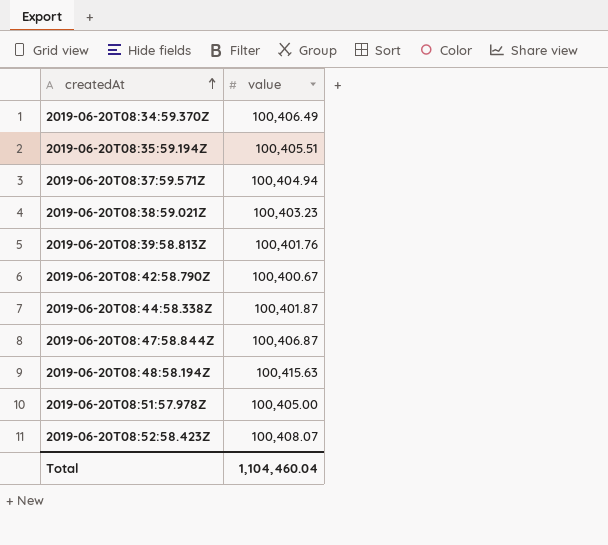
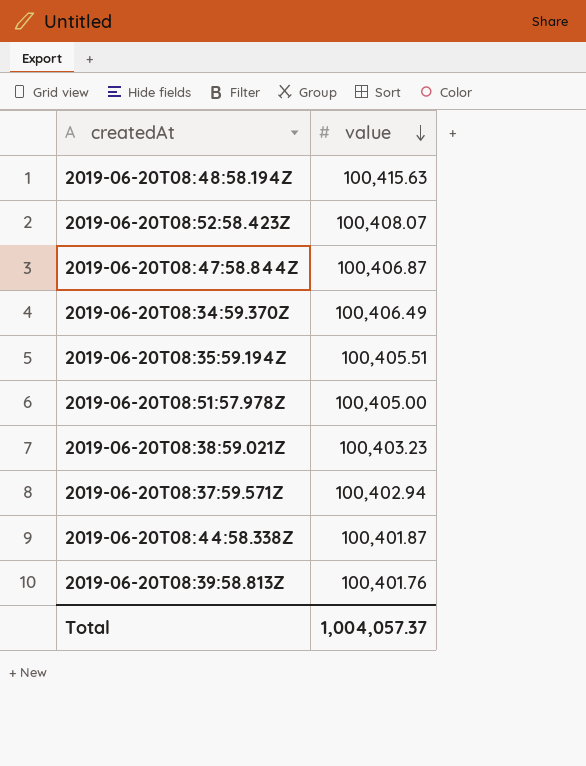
row order: createdAt ascending -> value descending
row 2019-06-20T08:42:58.790Z: 100,400.67 -> none
2019-06-20T08:37:59.571Z | value: 100,404.94 -> 100,402.94
Total | value: 1,104,460.04 -> 1,004,057.37

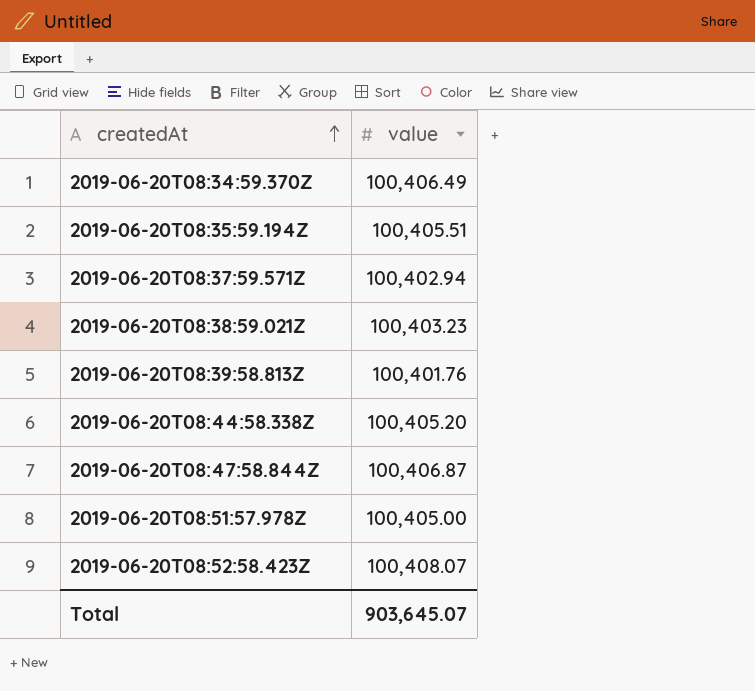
row order: value descending -> createdAt ascending
row 2019-06-20T08:48:58.194Z: 100,415.63 -> none
2019-06-20T08:44:58.338Z | value: 100,401.87 -> 100,405.20
Total | value: 1,004,057.37 -> 903,645.07

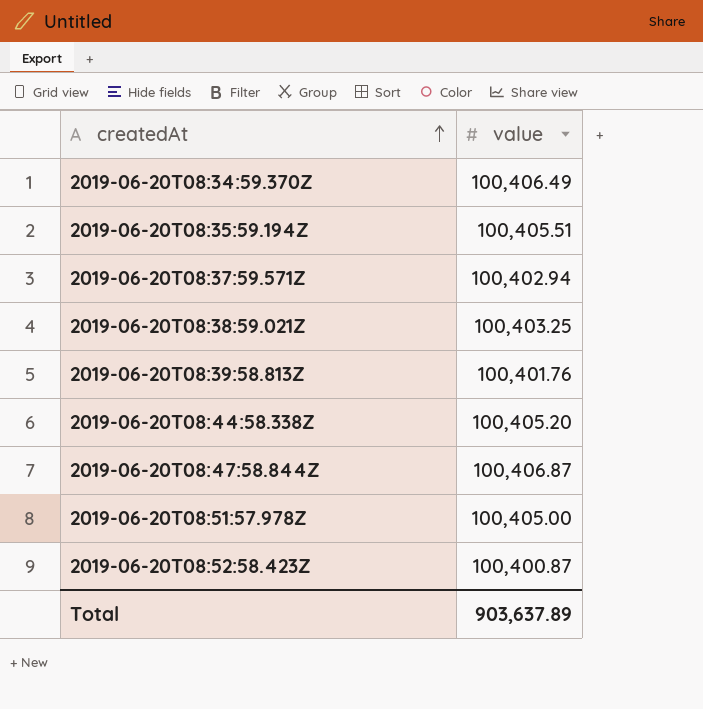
2019-06-20T08:38:59.021Z | value: 100,403.23 -> 100,403.25
2019-06-20T08:52:58.423Z | value: 100,408.07 -> 100,400.87
Total | value: 903,645.07 -> 903,637.89

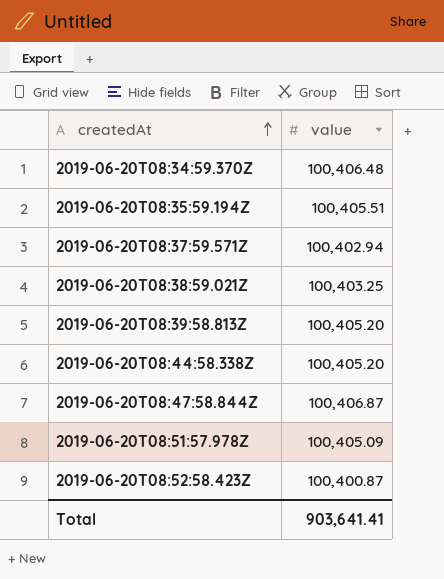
2019-06-20T08:34:59.370Z | value: 100,406.49 -> 100,406.48
2019-06-20T08:39:58.813Z | value: 100,401.76 -> 100,405.20
2019-06-20T08:51:57.978Z | value: 100,405.00 -> 100,405.09
Total | value: 903,637.89 -> 903,641.41

